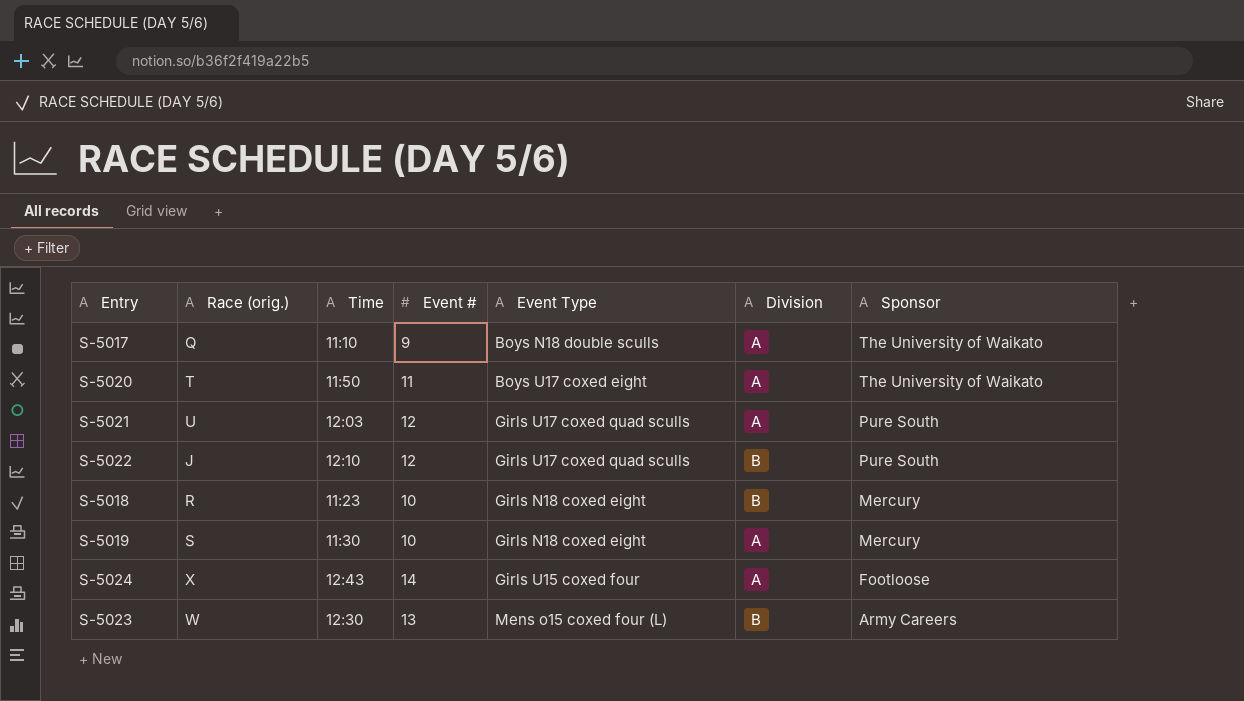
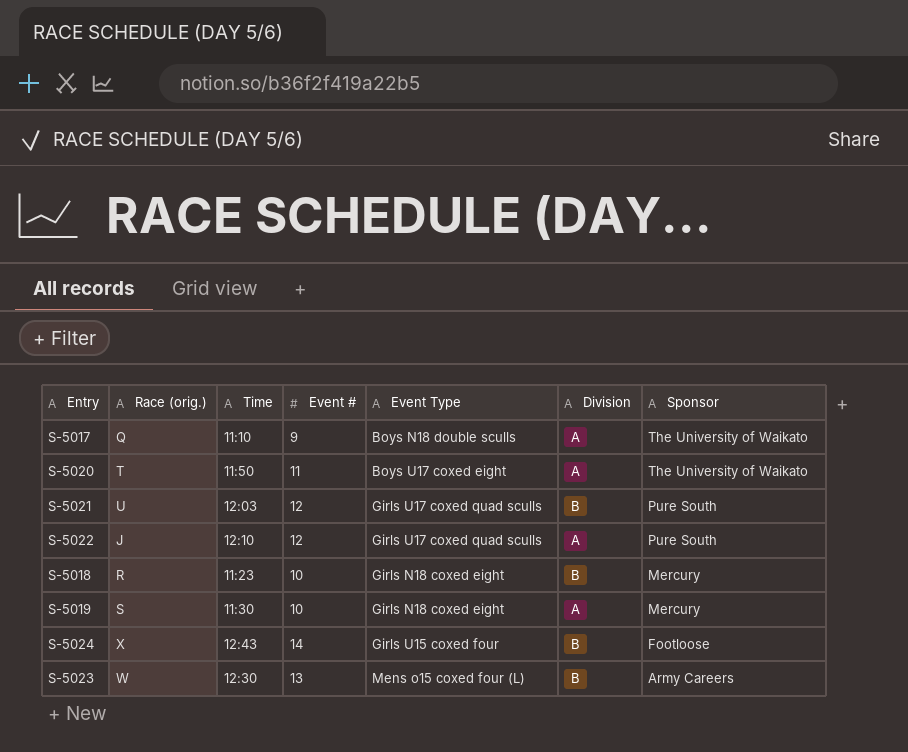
S-5021 | Division: A -> B
S-5022 | Division: B -> A
S-5024 | Division: A -> B

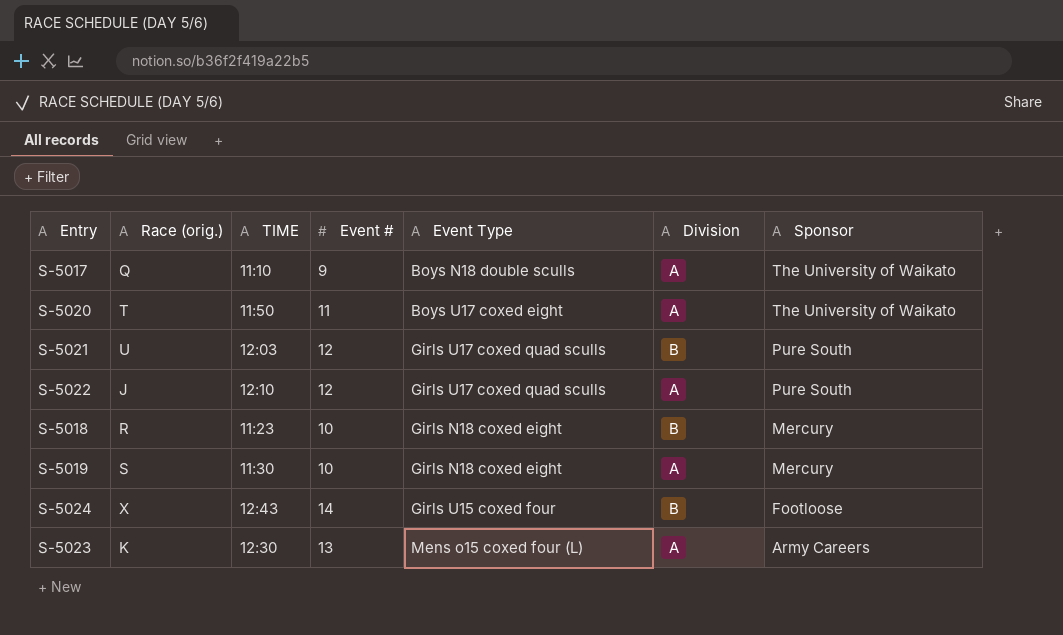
column name: Time -> TIME
S-5023 | Race (orig.): W -> K
S-5023 | Division: B -> A

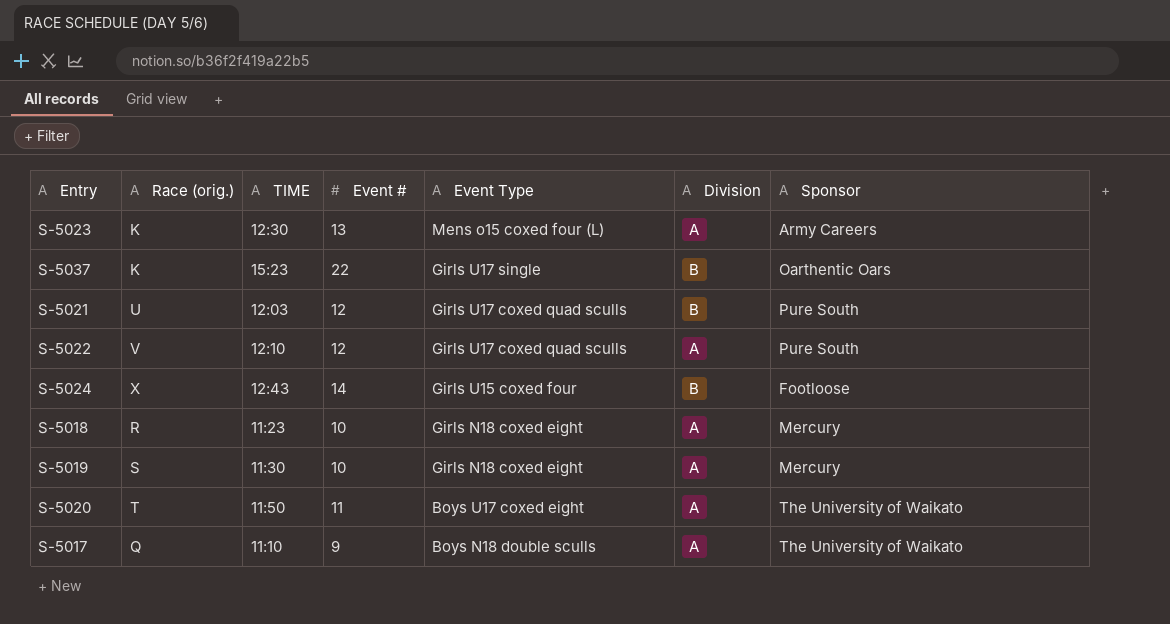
row order: Sponsor descending -> Event Type descending
row S-5037: none -> K | 15:23 | 22 | Girls U17 single | B | Oarthentic Oars
S-5022 | Race (orig.): J -> V
S-5018 | Division: B -> A

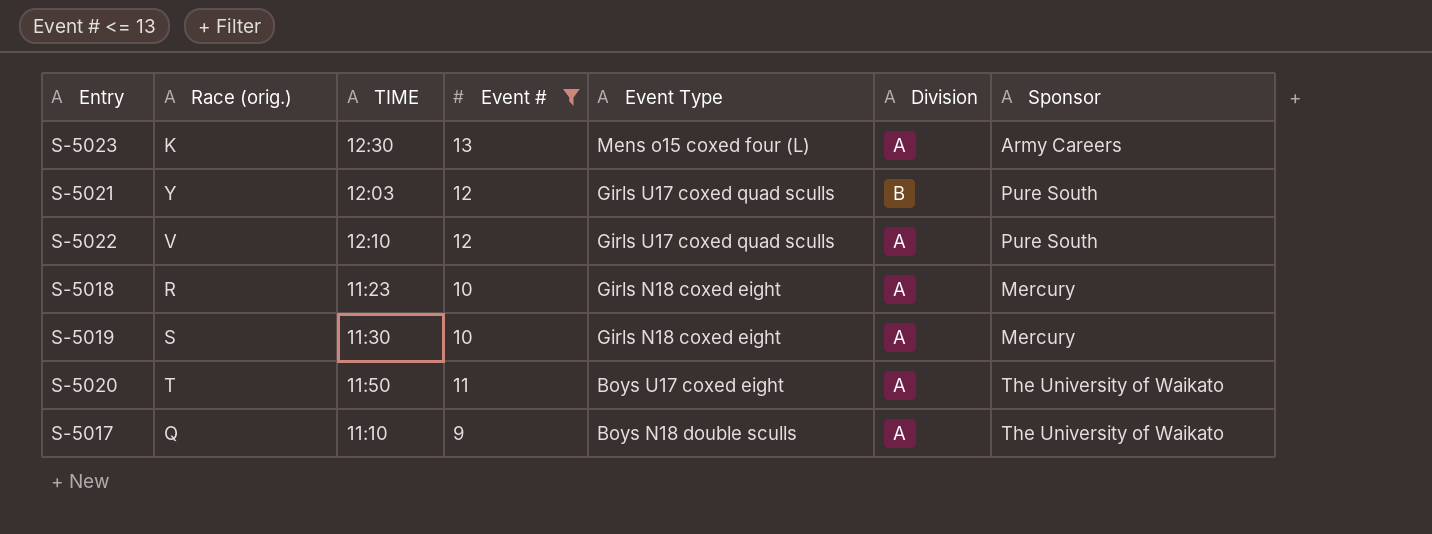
filter: none -> Event # <= 13
S-5021 | Race (orig.): U -> Y

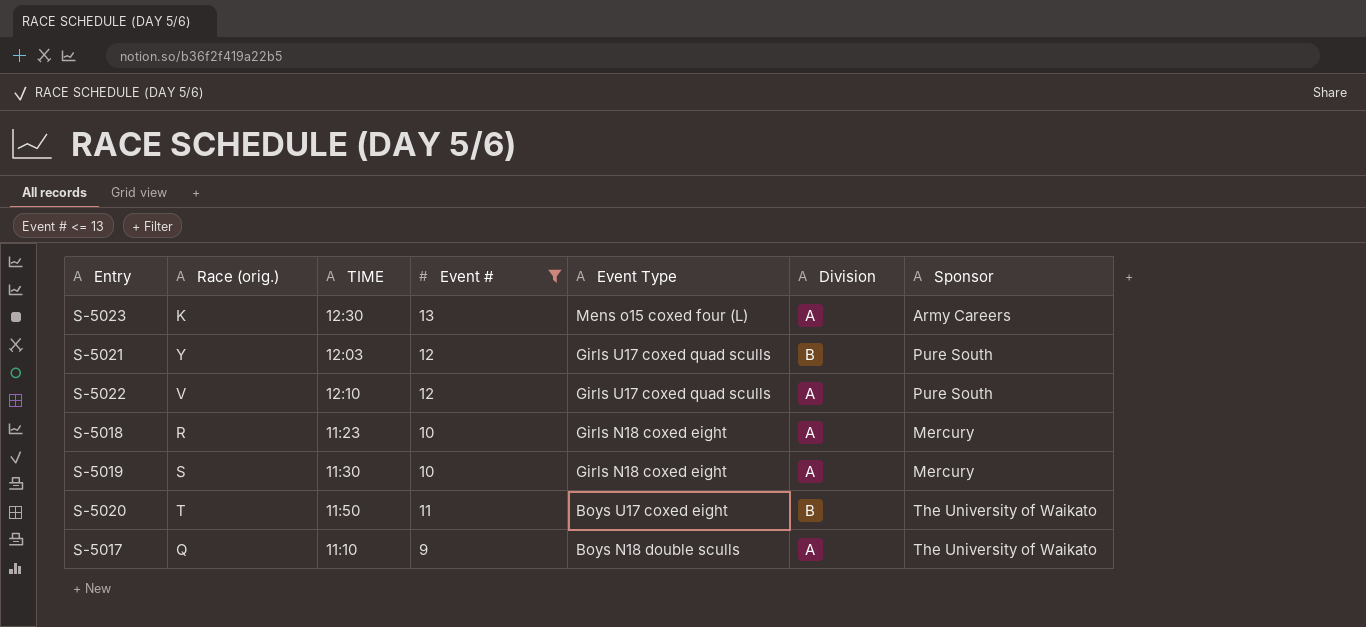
S-5020 | Division: A -> B

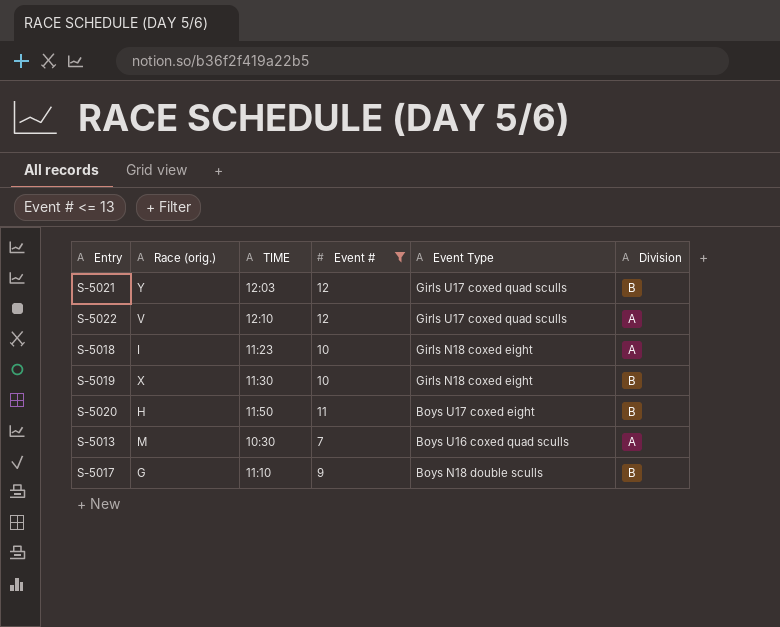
column Sponsor | position: 7 -> none
row S-5023: K | 12:30 | 13 | Mens o15 coxed four (L) | A | Army Careers -> none
S-5018 | Race (orig.): R -> I
S-5019 | Race (orig.): S -> X
S-5019 | Division: A -> B
S-5020 | Race (orig.): T -> H
row S-5013: none -> M | 10:30 | 7 | Boys U16 coxed quad sculls | A
S-5017 | Race (orig.): Q -> G
S-5017 | Division: A -> B

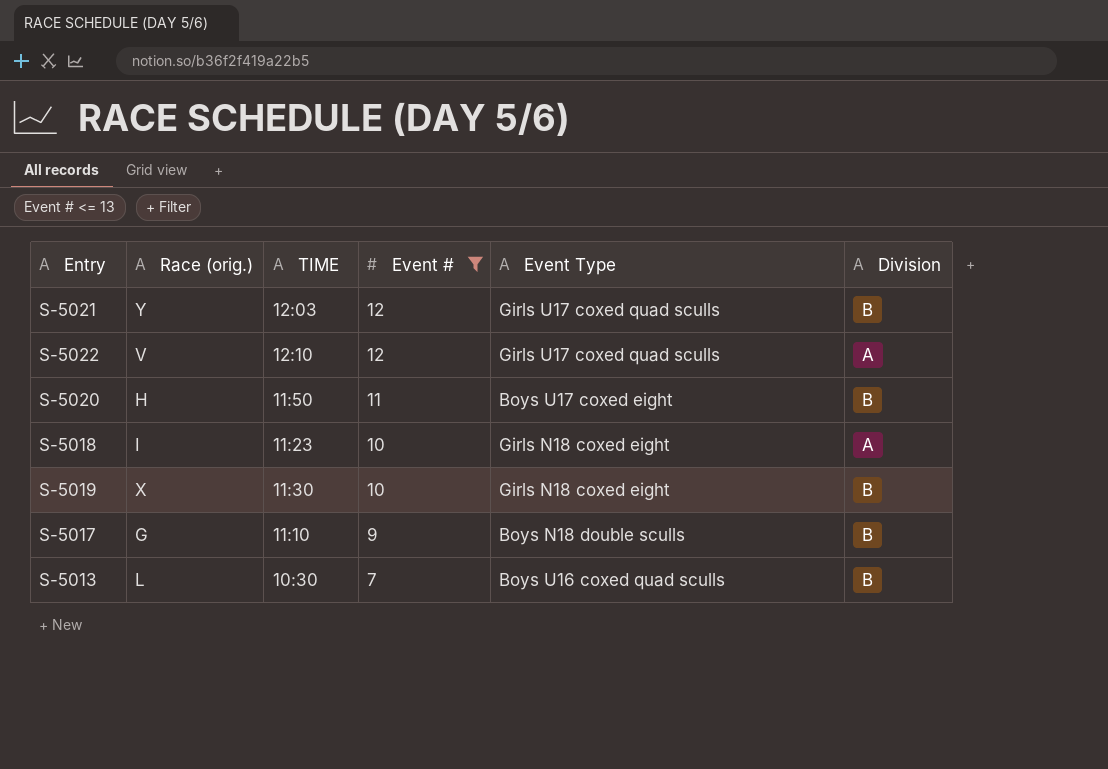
row order: Event Type descending -> Event # descending
S-5013 | Race (orig.): M -> L
S-5013 | Division: A -> B

